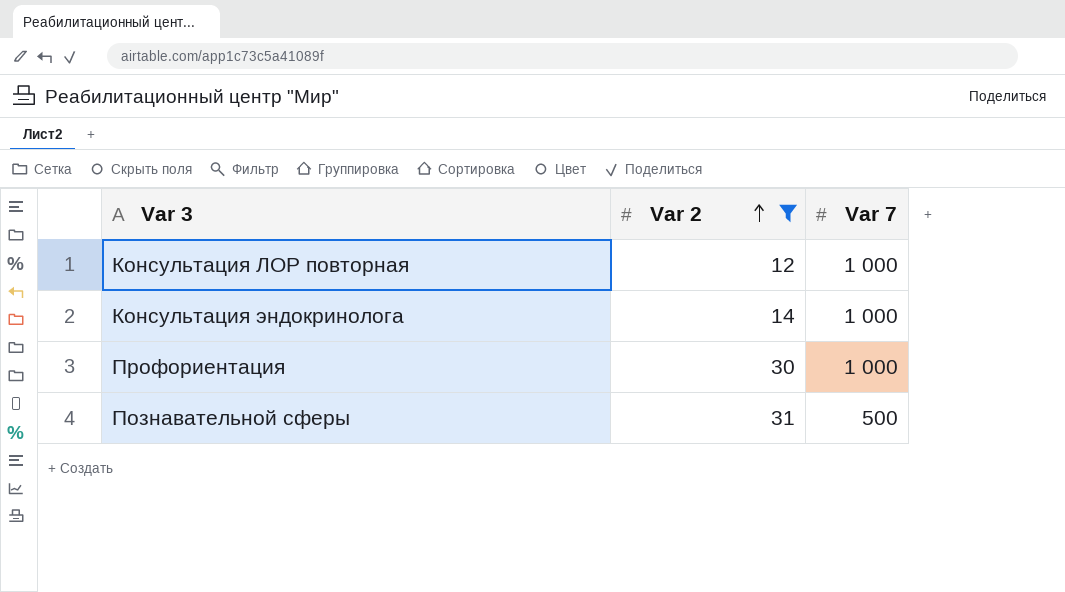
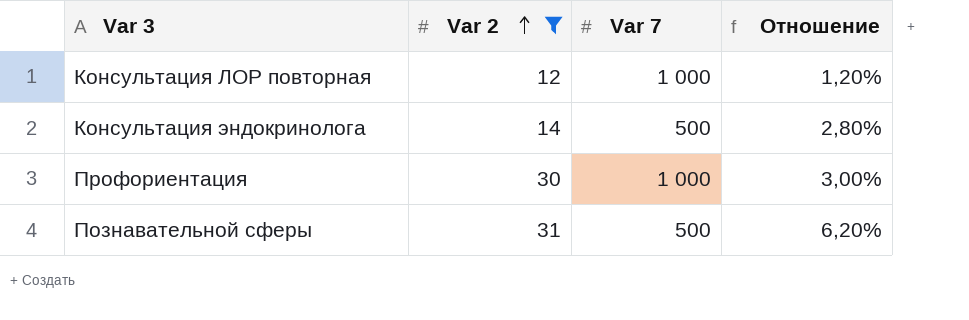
column Отношение | formula: none -> [Var 2] / [Var 7]
Консультация эндокринолога | Var 7: 1 000 -> 500

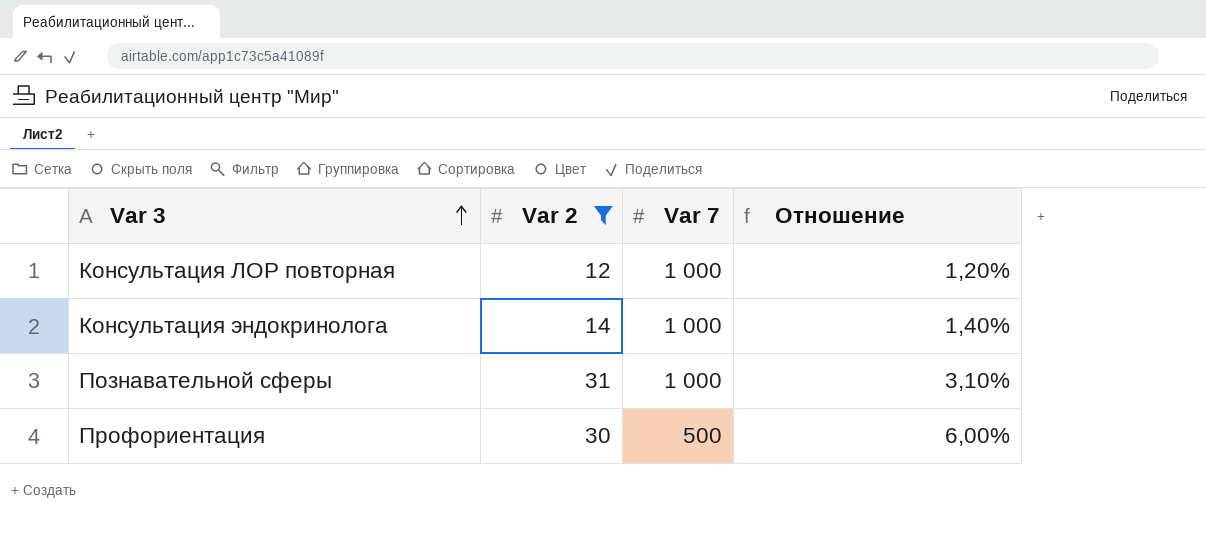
row order: Var 2 ascending -> Var 3 ascending
Консультация эндокринолога | Var 7: 500 -> 1 000
Консультация эндокринолога | Отношение: 2,80% -> 1,40%
Познавательной сферы | Var 7: 500 -> 1 000
Познавательной сферы | Отношение: 6,20% -> 3,10%
Профориентация | Var 7: 1 000 -> 500
Профориентация | Отношение: 3,00% -> 6,00%

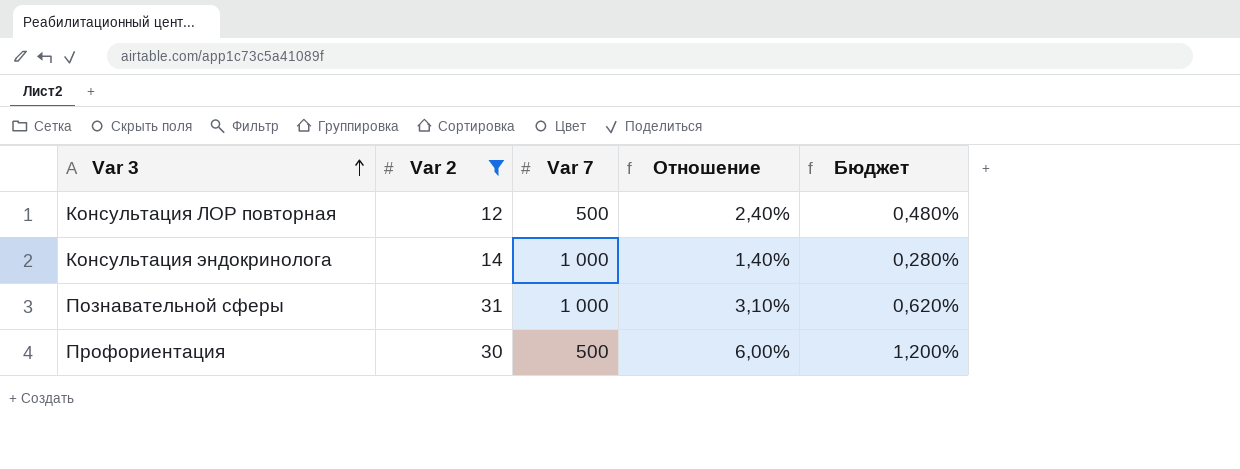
column Бюджет | formula: none -> [Отношение] * 0,2
Консультация ЛОР повторная | Var 7: 1 000 -> 500
Консультация ЛОР повторная | Отношение: 1,20% -> 2,40%

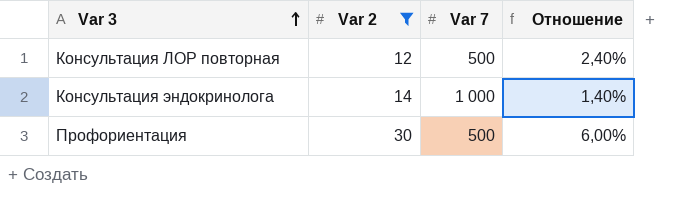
column Бюджет | formula: [Отношение] * 0,2 -> none
row Познавательной сферы: 31 | 1 000 | 3,10% | 0,620% -> none

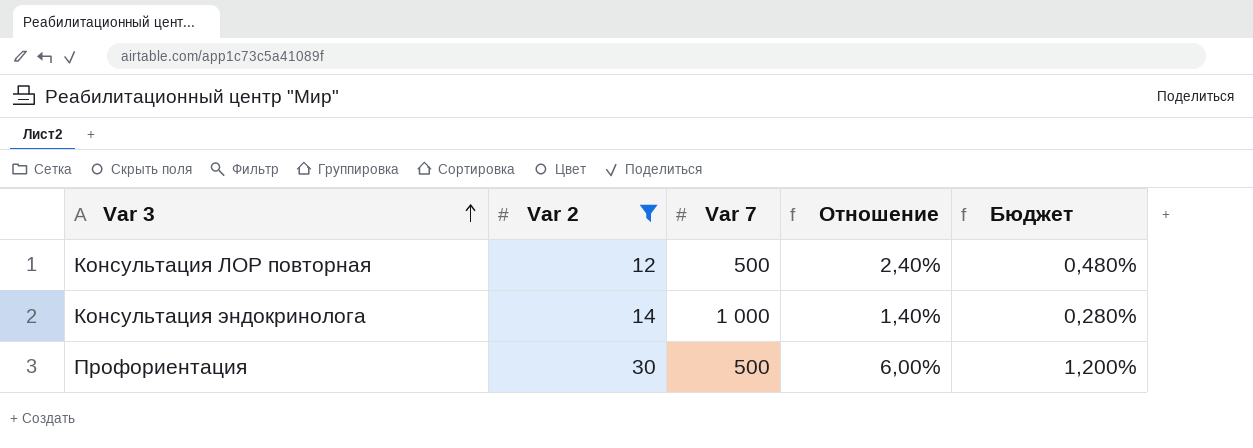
column Бюджет | formula: none -> [Отношение] * 0,2

